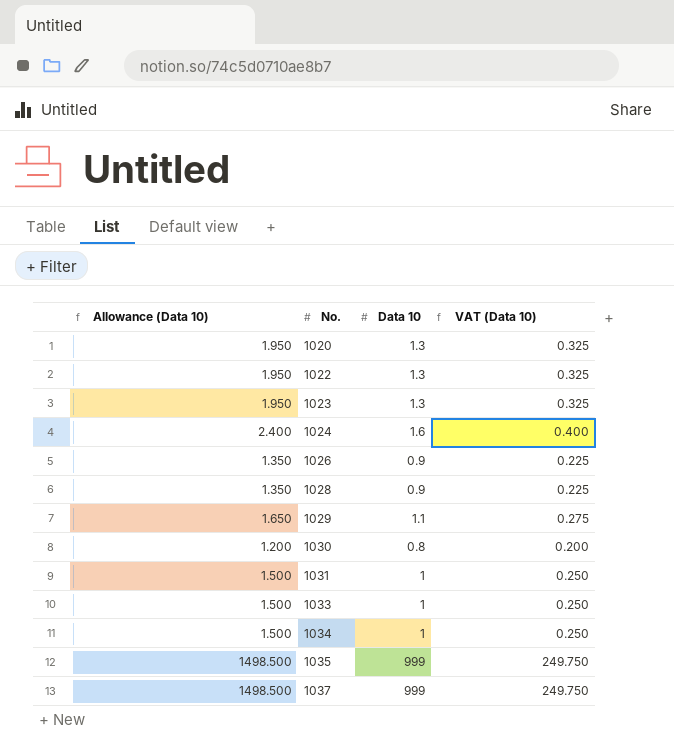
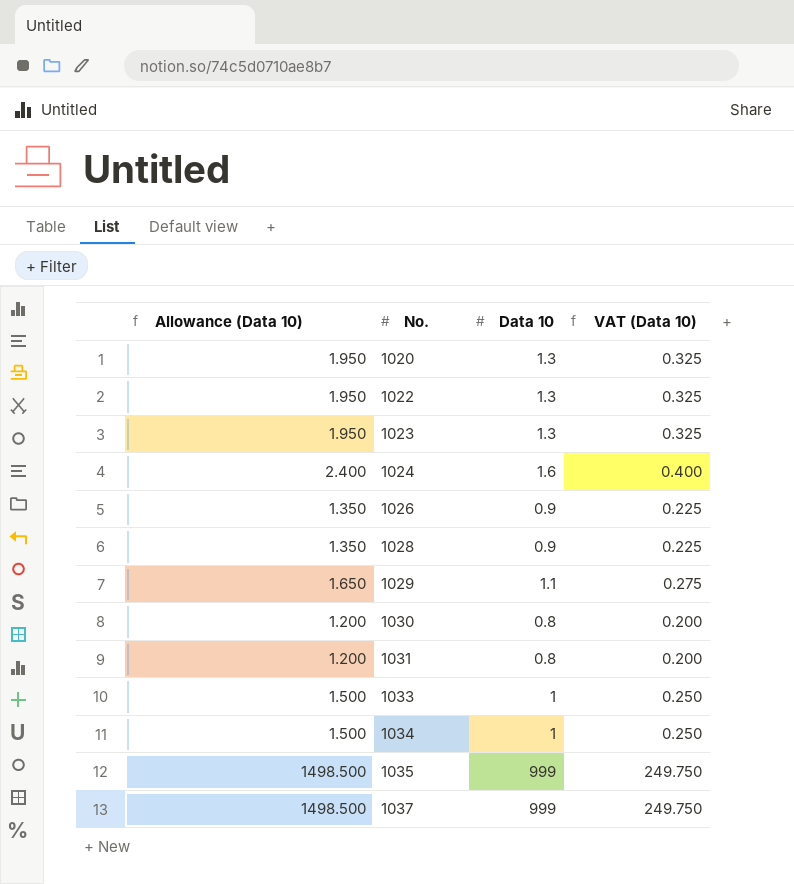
1031 | Allowance (Data 10): 1.500 -> 1.200
1031 | Data 10: 1 -> 0.8
1031 | VAT (Data 10): 0.250 -> 0.200

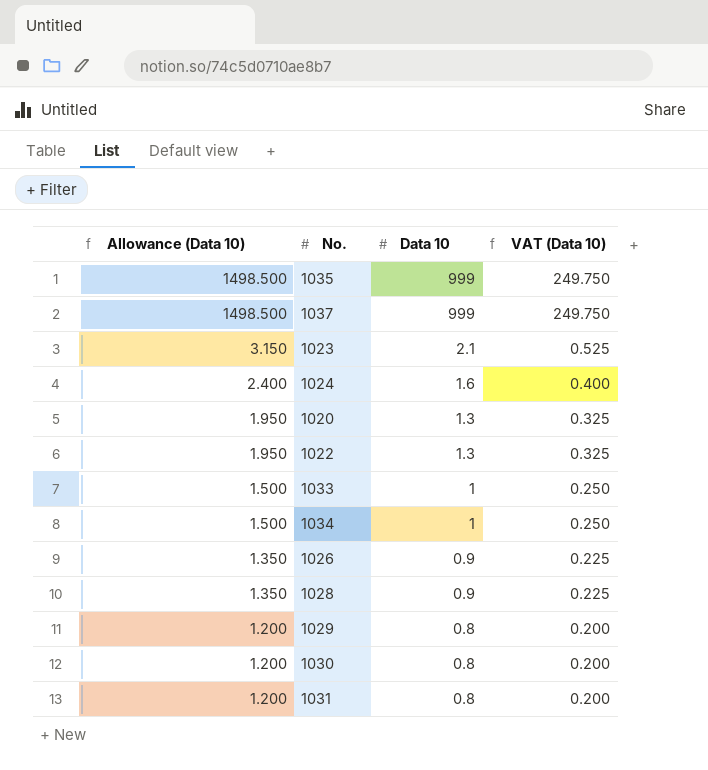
row order: No. ascending -> Allowance (Data 10) descending
1023 | Allowance (Data 10): 1.950 -> 3.150
1023 | Data 10: 1.3 -> 2.1
1023 | VAT (Data 10): 0.325 -> 0.525
1029 | Allowance (Data 10): 1.650 -> 1.200
1029 | Data 10: 1.1 -> 0.8
1029 | VAT (Data 10): 0.275 -> 0.200

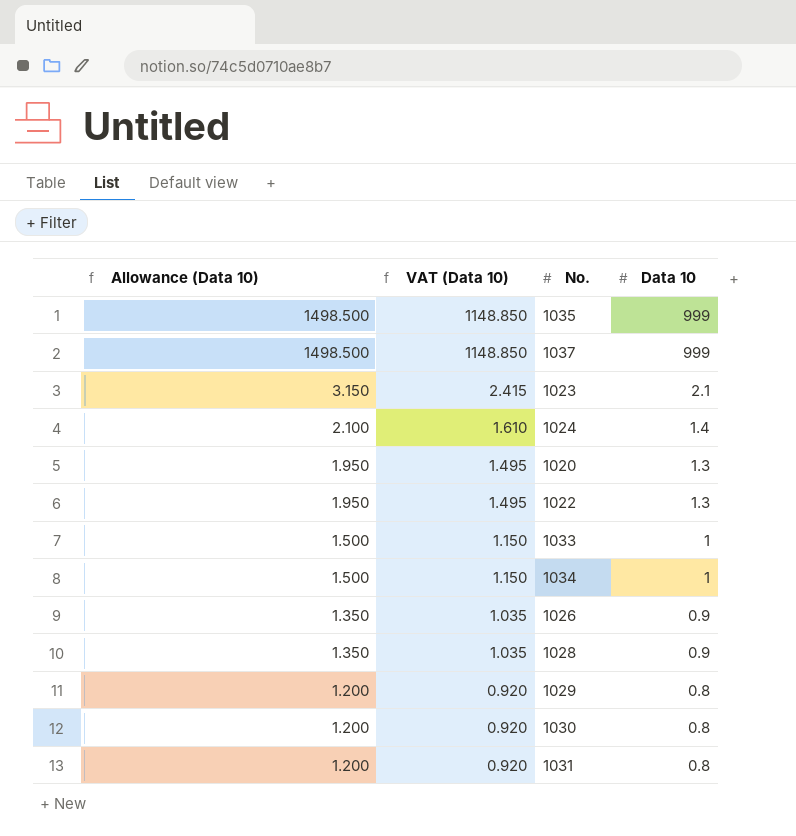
column VAT (Data 10) | formula: [Data 10] * 0.25 -> [Data 10] * 1.15
column VAT (Data 10) | position: 4 -> 2
1024 | Allowance (Data 10): 2.400 -> 2.100
1024 | Data 10: 1.6 -> 1.4

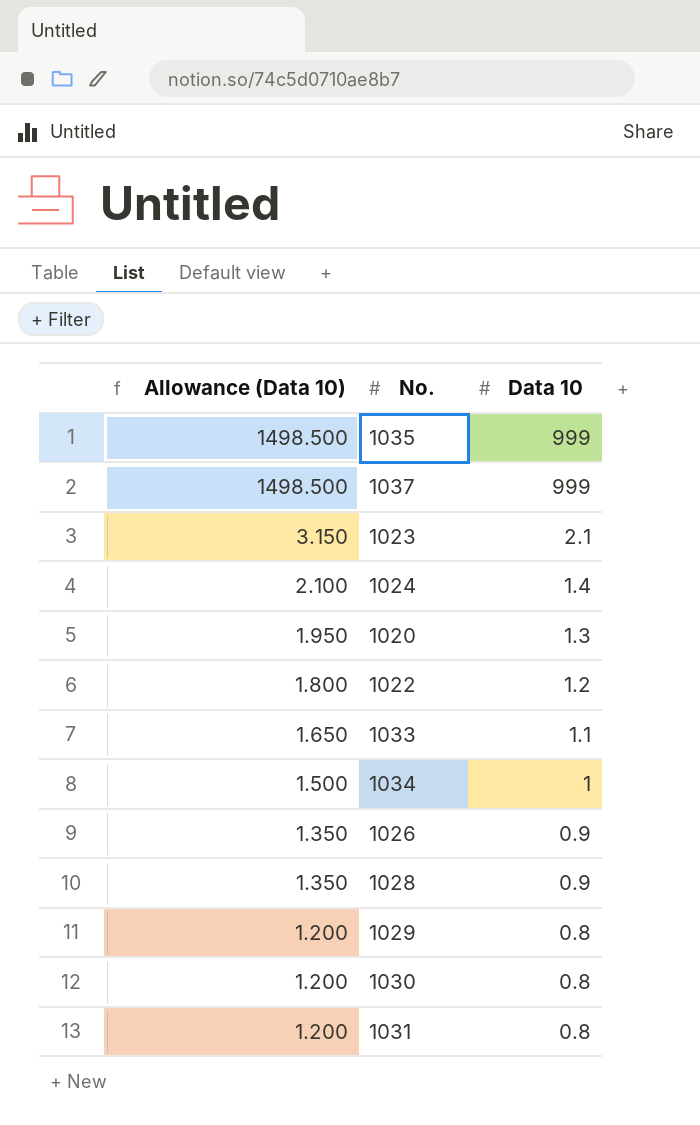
column VAT (Data 10) | formula: [Data 10] * 1.15 -> none
1022 | Allowance (Data 10): 1.950 -> 1.800
1022 | Data 10: 1.3 -> 1.2
1033 | Allowance (Data 10): 1.500 -> 1.650
1033 | Data 10: 1 -> 1.1

